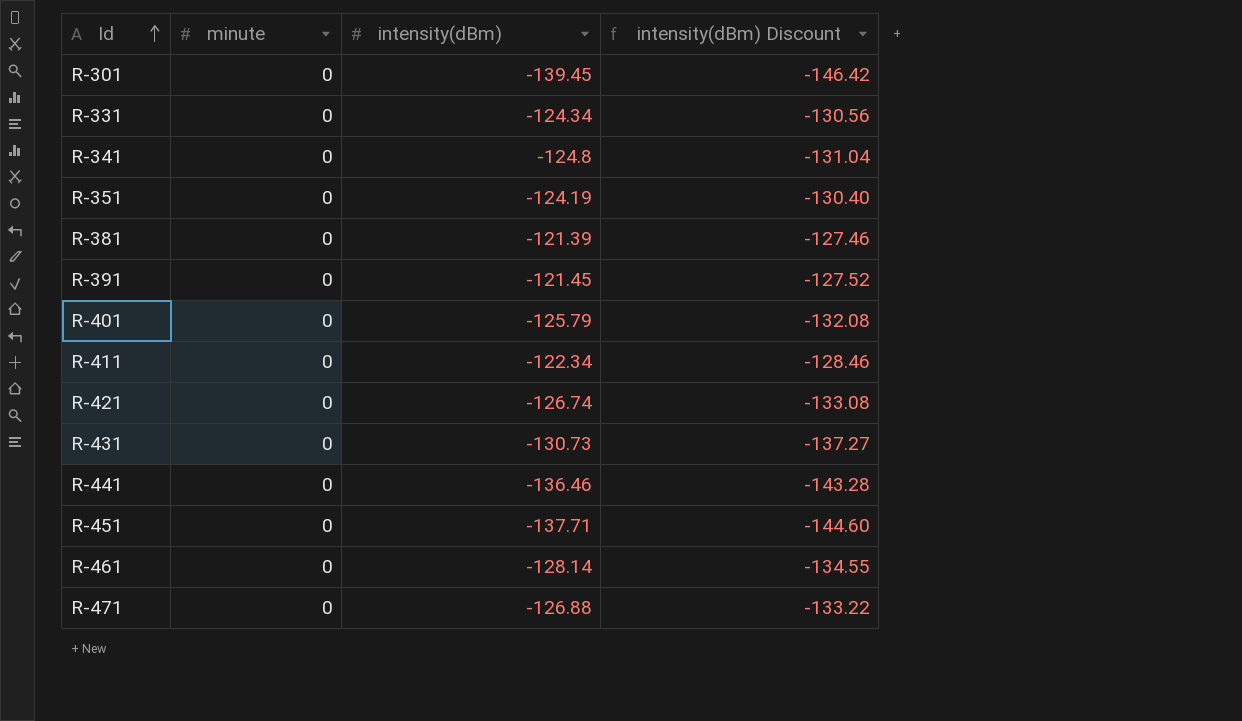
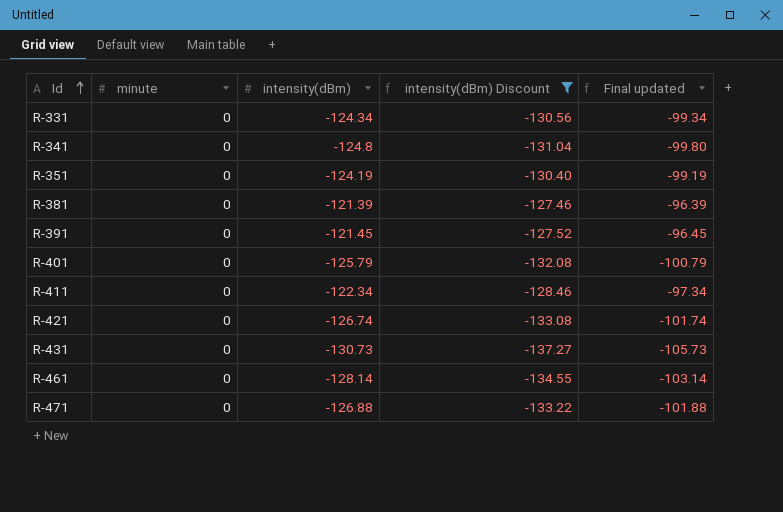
filter: none -> intensity(dBm) Discount >= -137.27
column Final updated | formula: none -> [intensity(dBm)] + 25

